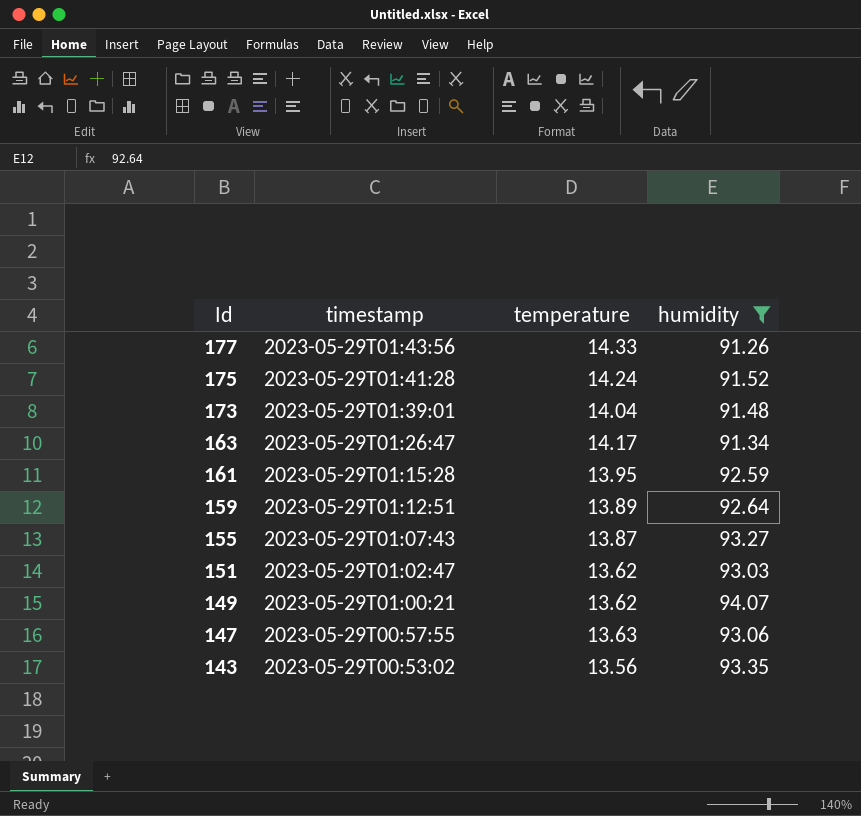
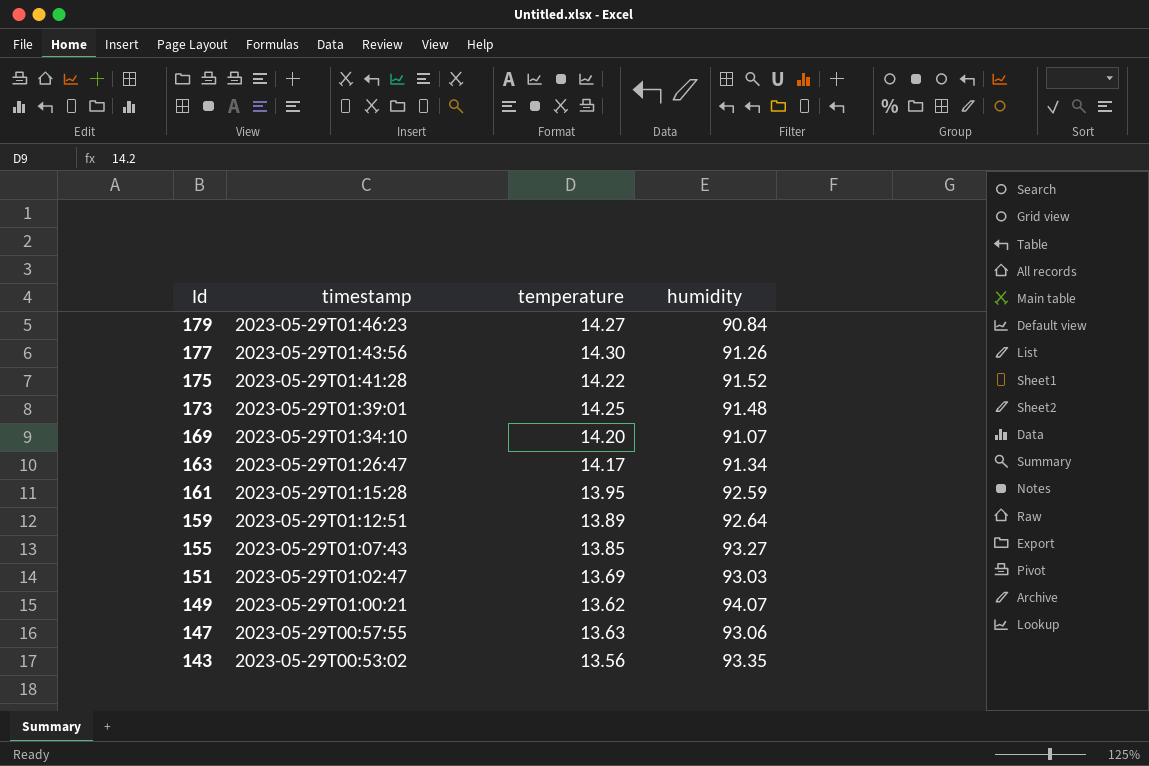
filter: humidity >= 91.26 -> none
177 | temperature: 14.33 -> 14.30
175 | temperature: 14.24 -> 14.22
173 | temperature: 14.04 -> 14.25
155 | temperature: 13.87 -> 13.85
151 | temperature: 13.62 -> 13.69

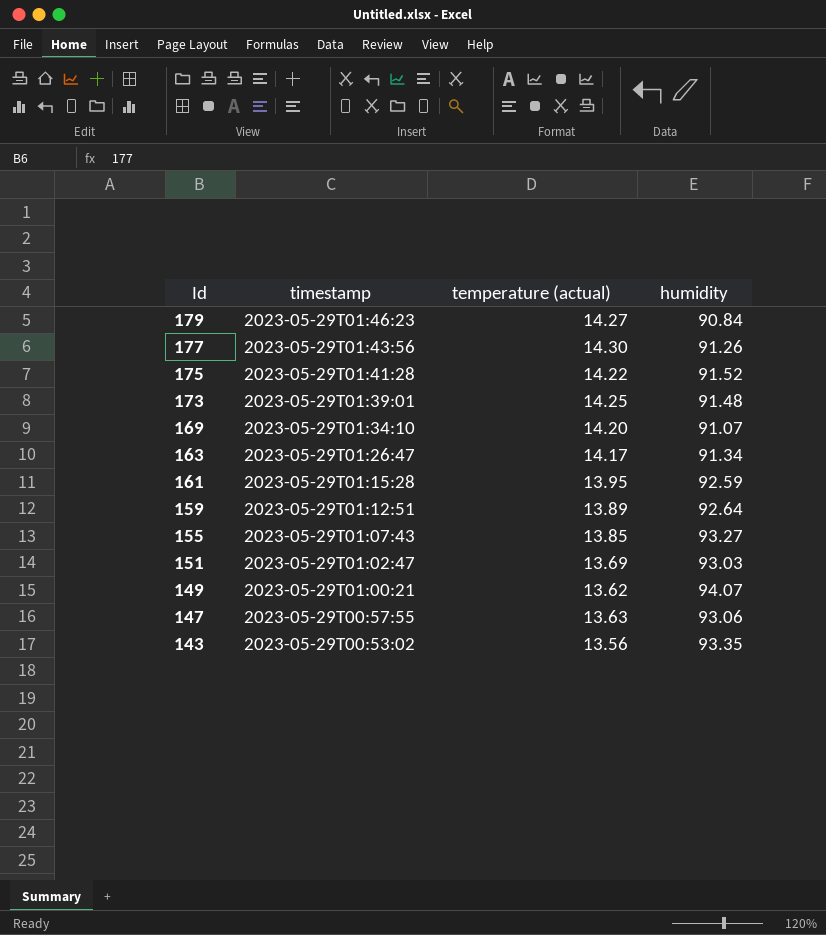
column name: temperature -> temperature (actual)

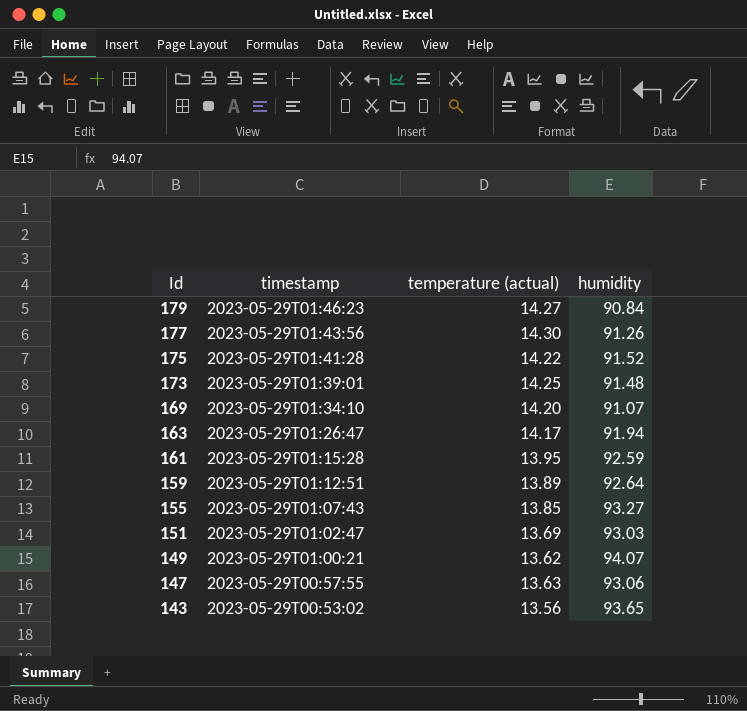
163 | humidity: 91.34 -> 91.94
143 | humidity: 93.35 -> 93.65

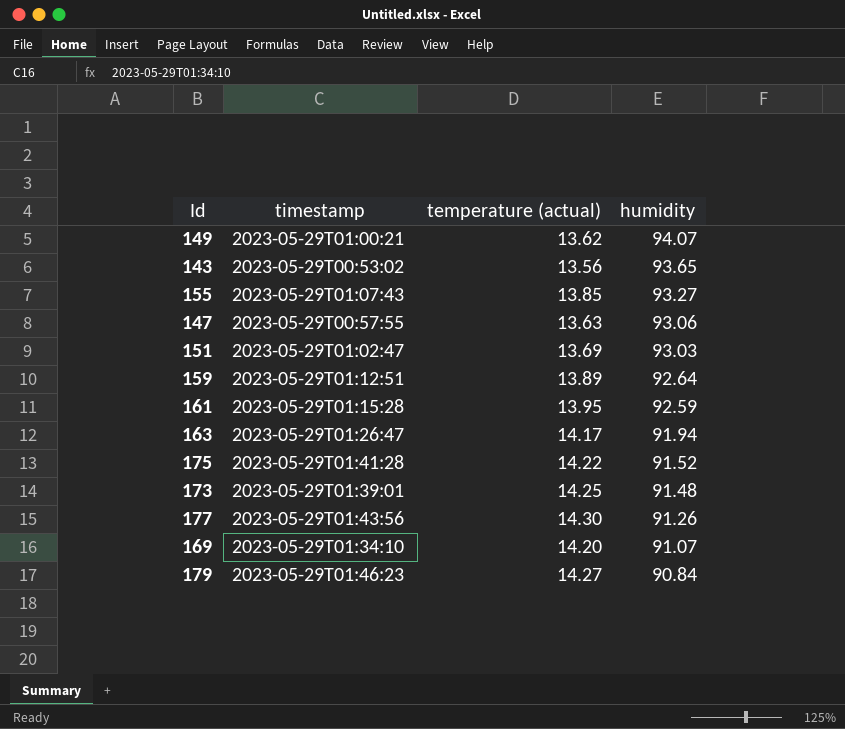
row order: Id descending -> humidity descending

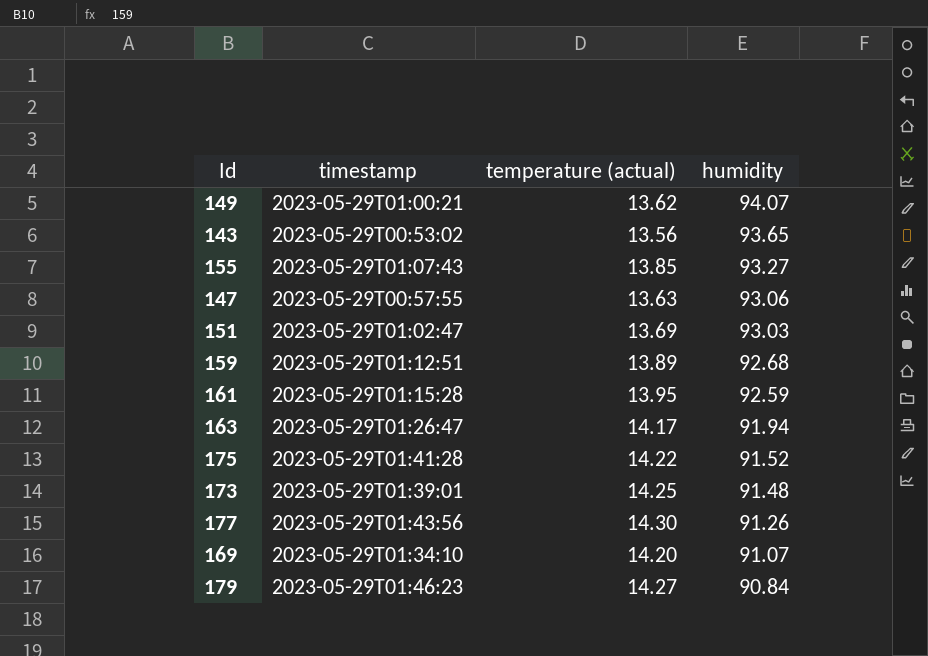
159 | humidity: 92.64 -> 92.68

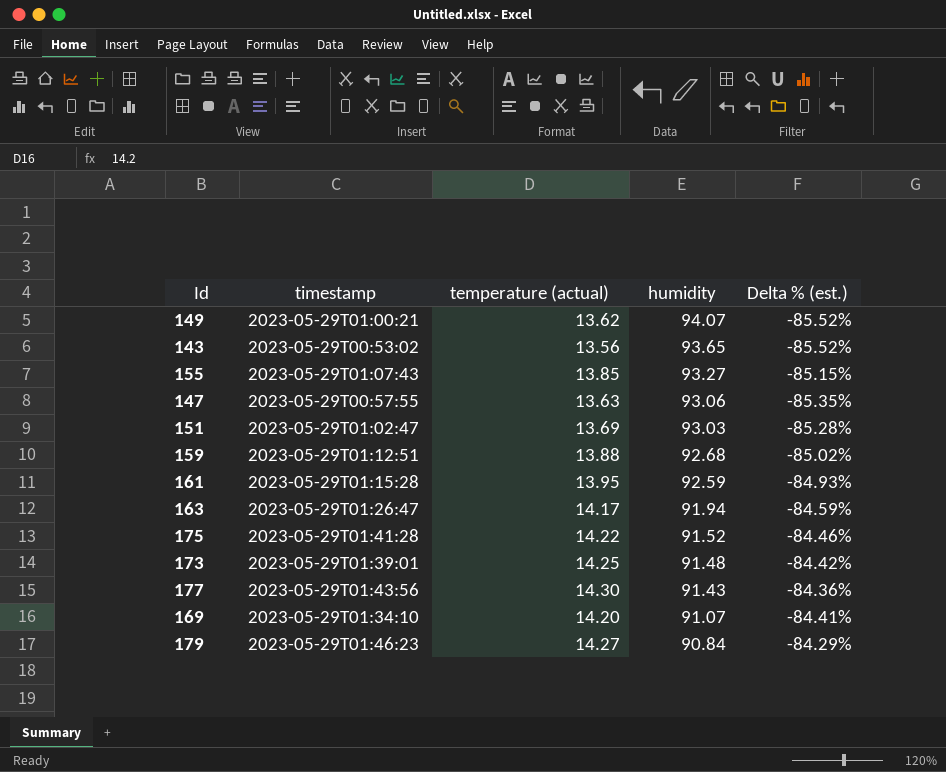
column Delta % (est.) | formula: none -> ([temperature (actual)] - [humidity]) / [humidity]
159 | temperature (actual): 13.89 -> 13.88
177 | humidity: 91.26 -> 91.43

